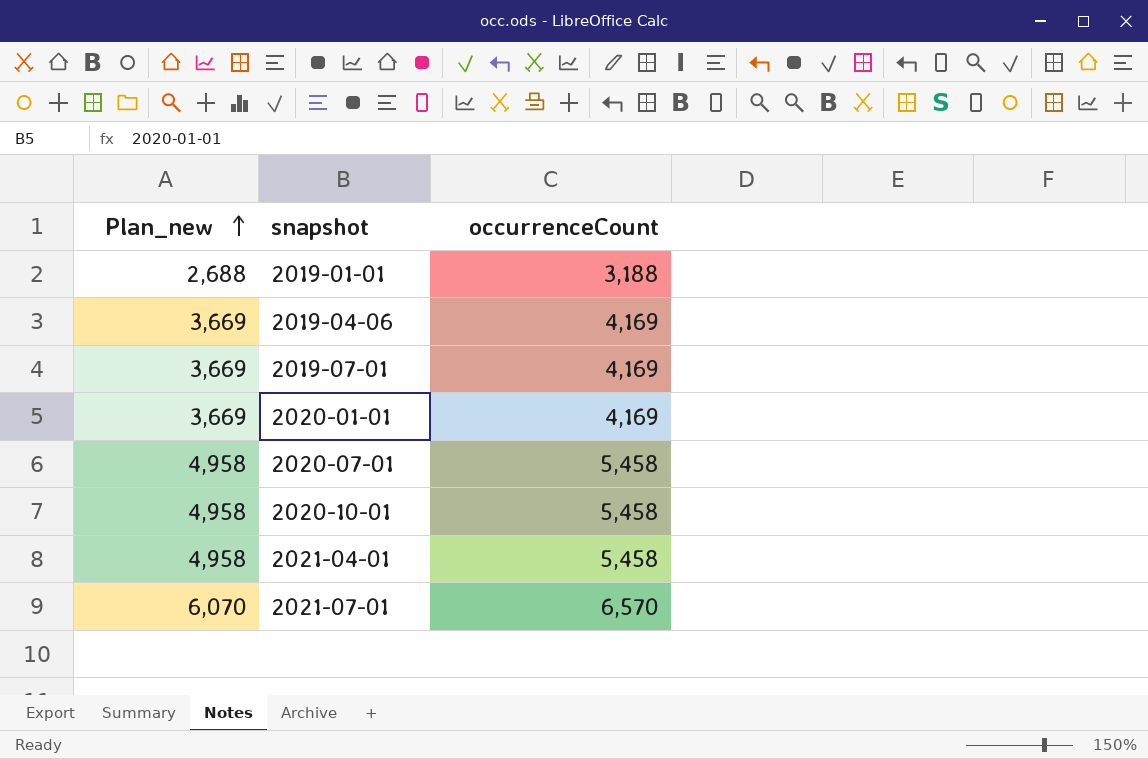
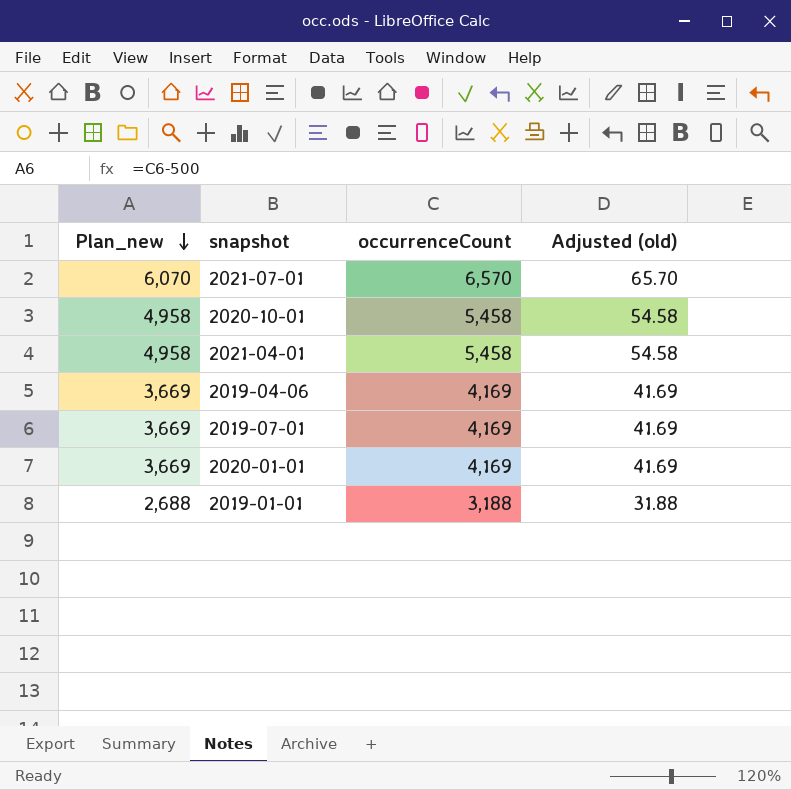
row order: Plan_new ascending -> Plan_new descending
column Adjusted (old) | formula: none -> [occurrenceCount] * 0.01
row 2020-07-01: 4,958 | 5,458 -> none

